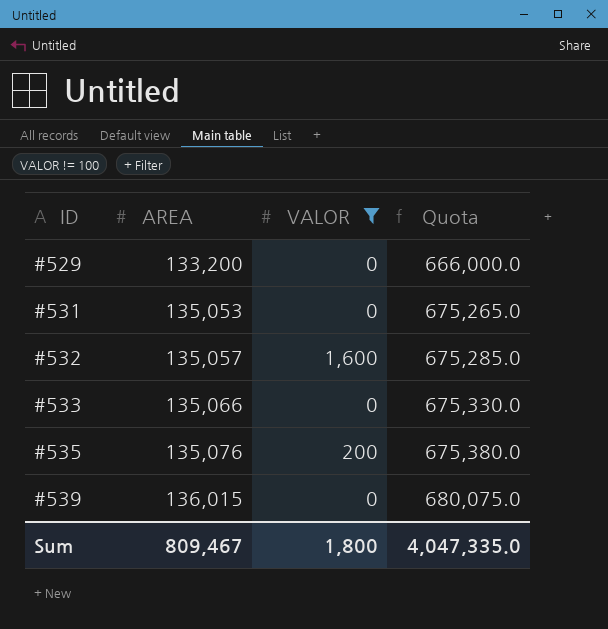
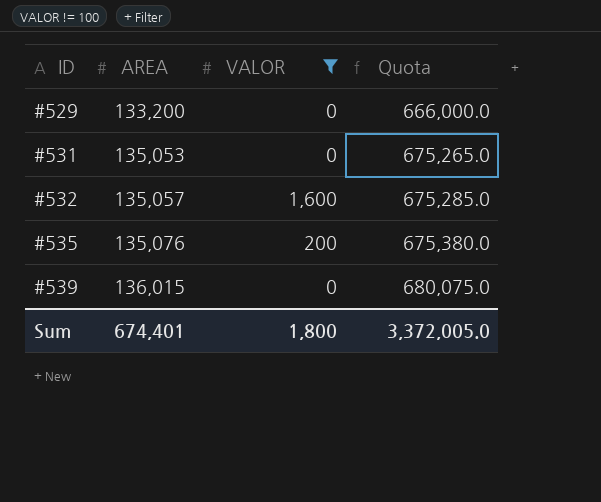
row #533: 135,066 | 0 | 675,330.0 -> none
Sum | AREA: 809,467 -> 674,401
Sum | Quota: 4,047,335.0 -> 3,372,005.0

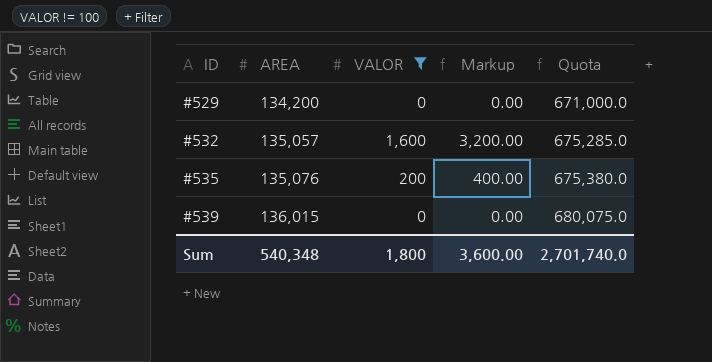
column Markup | formula: none -> [VALOR] * 2
row #531: 135,053 | 0 | 675,265.0 -> none
#529 | AREA: 133,200 -> 134,200
#529 | Quota: 666,000.0 -> 671,000.0
Sum | AREA: 674,401 -> 540,348
Sum | Quota: 3,372,005.0 -> 2,701,740.0

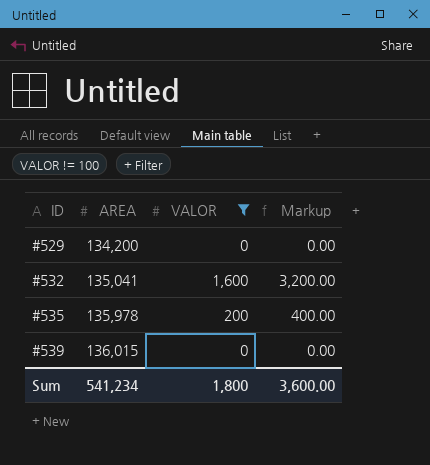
column Quota | formula: [AREA] * 5 -> none
#532 | AREA: 135,057 -> 135,041
#535 | AREA: 135,076 -> 135,978
Sum | AREA: 540,348 -> 541,234

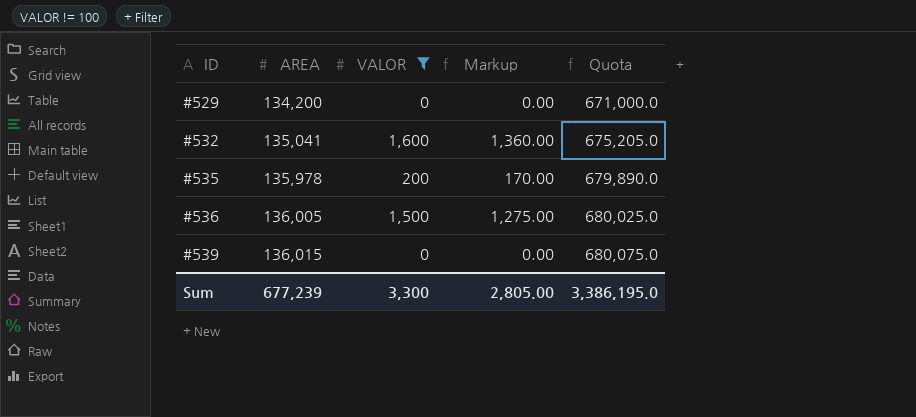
column Markup | formula: [VALOR] * 2 -> [VALOR] * 0.85
column Quota | formula: none -> [AREA] * 5
row #536: none -> 136,005 | 1,500 | 1,275.00 | 680,025.0
Sum | AREA: 541,234 -> 677,239
Sum | VALOR: 1,800 -> 3,300
Sum | Markup: 3,600.00 -> 2,805.00

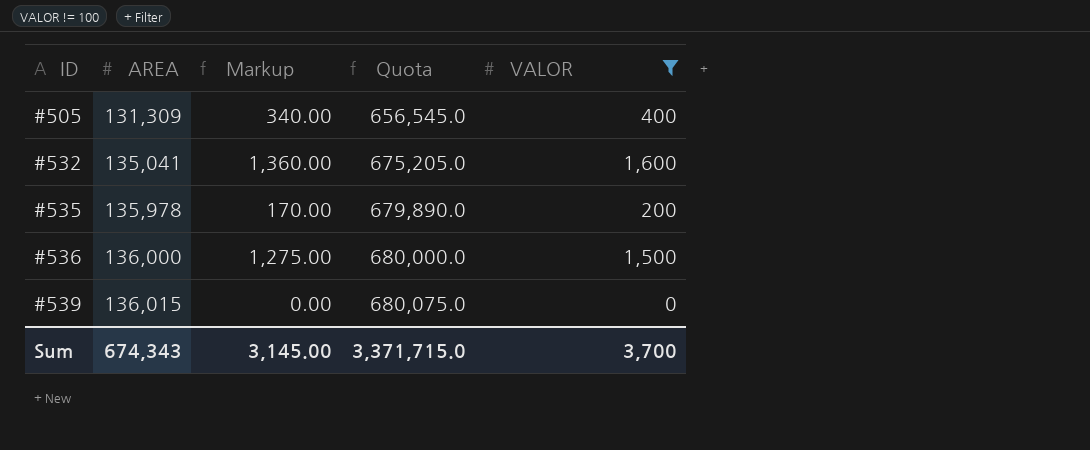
column VALOR | position: 3 -> 5
row #529: 134,200 | 0 | 0.00 | 671,000.0 -> none
row #505: none -> 131,309 | 340.00 | 656,545.0 | 400
#536 | AREA: 136,005 -> 136,000
#536 | Quota: 680,025.0 -> 680,000.0
Sum | AREA: 677,239 -> 674,343
Sum | Markup: 2,805.00 -> 3,145.00
Sum | Quota: 3,386,195.0 -> 3,371,715.0
Sum | VALOR: 3,300 -> 3,700

